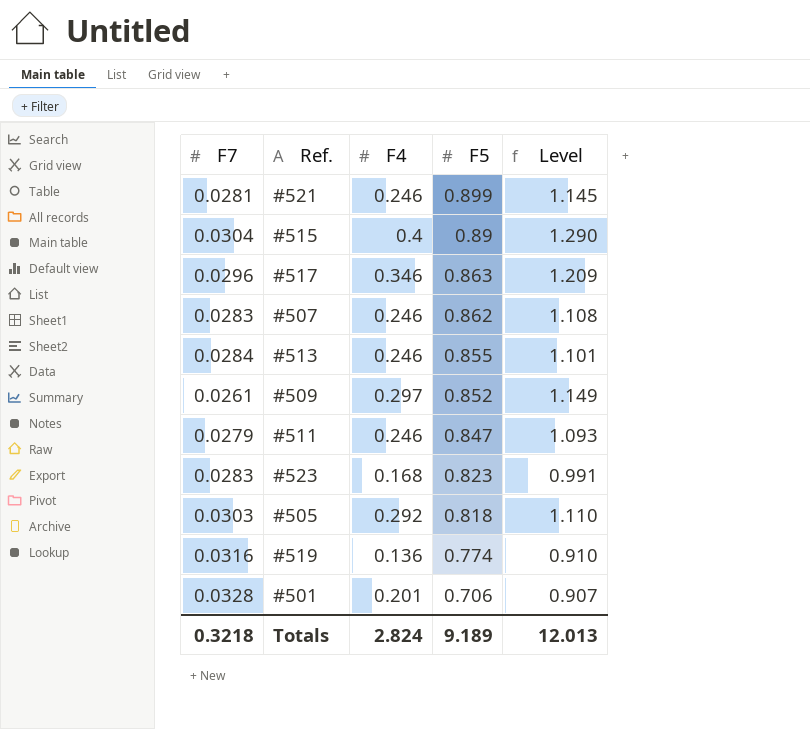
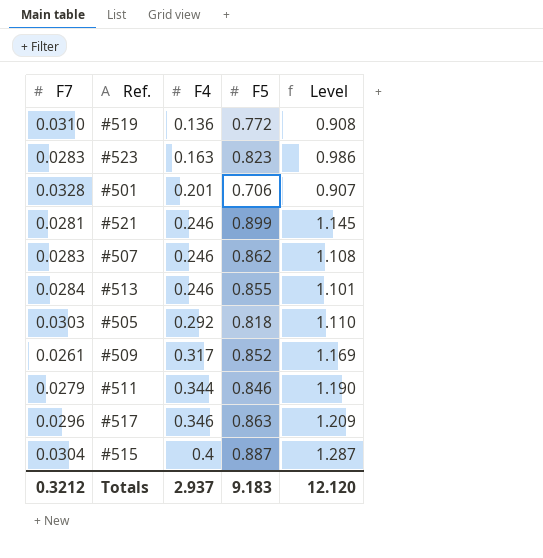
row order: F5 descending -> F4 ascending
#519 | F7: 0.0316 -> 0.0310
#519 | F5: 0.774 -> 0.772
#519 | Level: 0.910 -> 0.908
#523 | F4: 0.168 -> 0.163
#523 | Level: 0.991 -> 0.986
#509 | F4: 0.297 -> 0.317
#509 | Level: 1.149 -> 1.169
#511 | F4: 0.246 -> 0.344
#511 | F5: 0.847 -> 0.846
#511 | Level: 1.093 -> 1.190
#515 | F5: 0.89 -> 0.887
#515 | Level: 1.290 -> 1.287
Totals | F7: 0.3218 -> 0.3212
Totals | F4: 2.824 -> 2.937
Totals | F5: 9.189 -> 9.183
Totals | Level: 12.013 -> 12.120

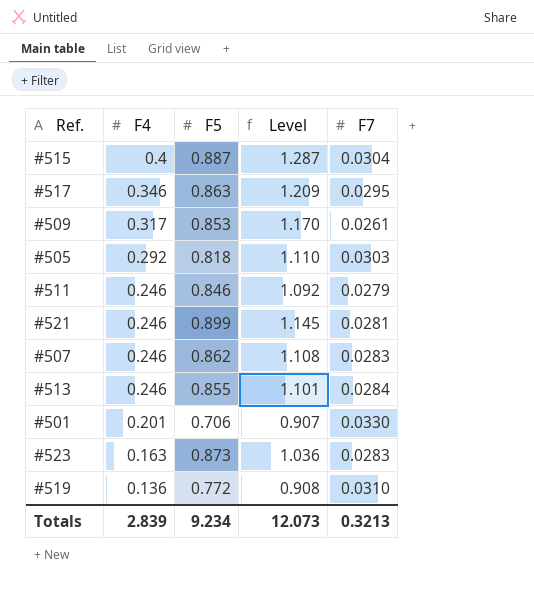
row order: F4 ascending -> F4 descending
column F7 | position: 1 -> 5
#517 | F7: 0.0296 -> 0.0295
#509 | F5: 0.852 -> 0.853
#509 | Level: 1.169 -> 1.170
#511 | F4: 0.344 -> 0.246
#511 | Level: 1.190 -> 1.092
#501 | F7: 0.0328 -> 0.0330
#523 | F5: 0.823 -> 0.873
#523 | Level: 0.986 -> 1.036
Totals | F4: 2.937 -> 2.839
Totals | F5: 9.183 -> 9.234
Totals | Level: 12.120 -> 12.073
Totals | F7: 0.3212 -> 0.3213

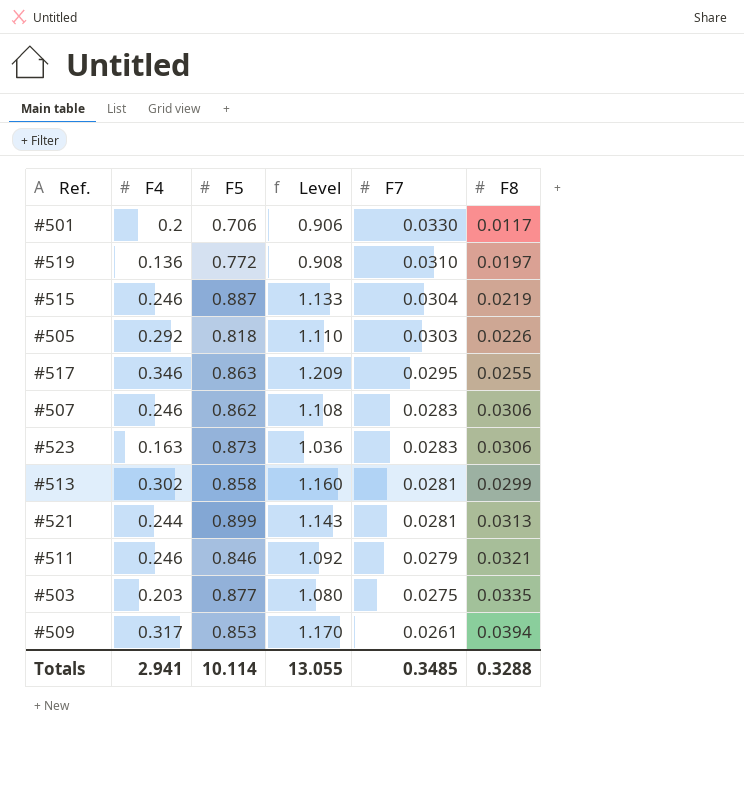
row order: F4 descending -> F7 descending
column F8 | position: none -> 6
#501 | F4: 0.201 -> 0.2
#501 | Level: 0.907 -> 0.906
#515 | F4: 0.4 -> 0.246
#515 | Level: 1.287 -> 1.133
#513 | F4: 0.246 -> 0.302
#513 | F5: 0.855 -> 0.858
#513 | Level: 1.101 -> 1.160
#513 | F7: 0.0284 -> 0.0281
#521 | F4: 0.246 -> 0.244
#521 | Level: 1.145 -> 1.143
row #503: none -> 0.203 | 0.877 | 1.080 | 0.0275 | 0.0335
Totals | F4: 2.839 -> 2.941
Totals | F5: 9.234 -> 10.114
Totals | Level: 12.073 -> 13.055
Totals | F7: 0.3213 -> 0.3485

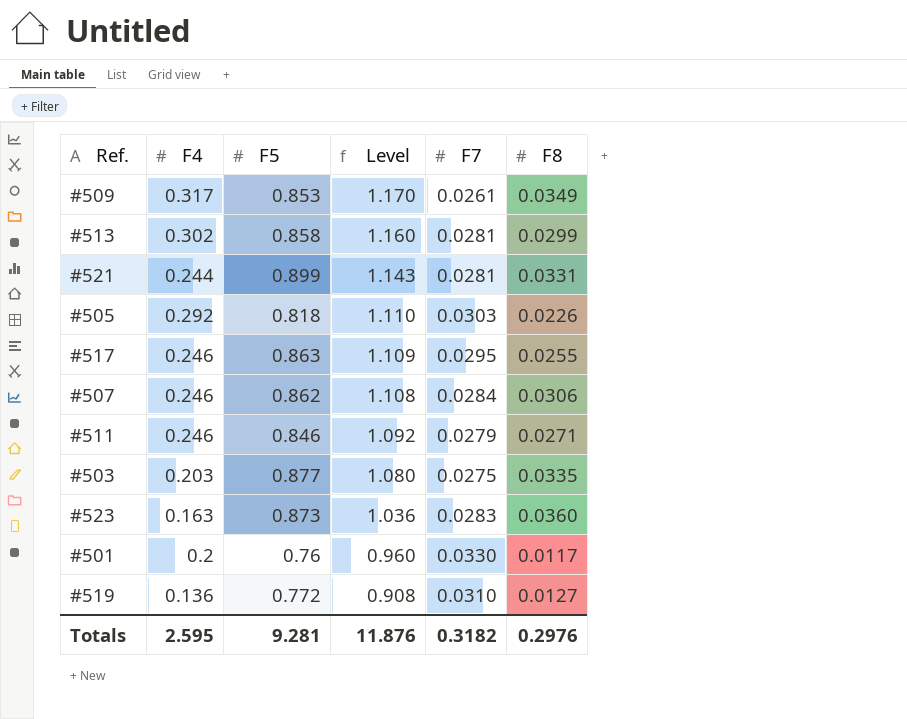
row order: F7 descending -> Level descending
row #515: 0.246 | 0.887 | 1.133 | 0.0304 | 0.0219 -> none
#509 | F8: 0.0394 -> 0.0349
#521 | F8: 0.0313 -> 0.0331
#517 | F4: 0.346 -> 0.246
#517 | Level: 1.209 -> 1.109
#507 | F7: 0.0283 -> 0.0284
#511 | F8: 0.0321 -> 0.0271
#523 | F8: 0.0306 -> 0.0360
#501 | F5: 0.706 -> 0.76
#501 | Level: 0.906 -> 0.960
#519 | F8: 0.0197 -> 0.0127
Totals | F4: 2.941 -> 2.595
Totals | F5: 10.114 -> 9.281
Totals | Level: 13.055 -> 11.876
Totals | F7: 0.3485 -> 0.3182
Totals | F8: 0.3288 -> 0.2976

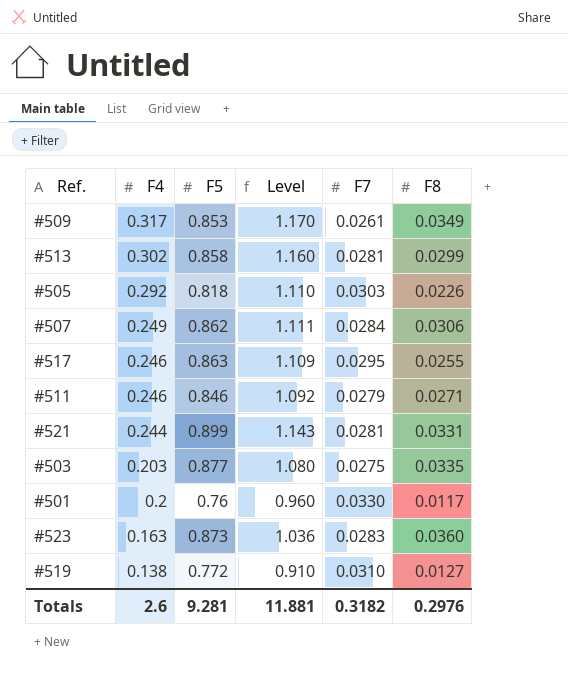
row order: Level descending -> F4 descending
#507 | F4: 0.246 -> 0.249
#507 | Level: 1.108 -> 1.111
#519 | F4: 0.136 -> 0.138
#519 | Level: 0.908 -> 0.910
Totals | F4: 2.595 -> 2.6
Totals | Level: 11.876 -> 11.881

